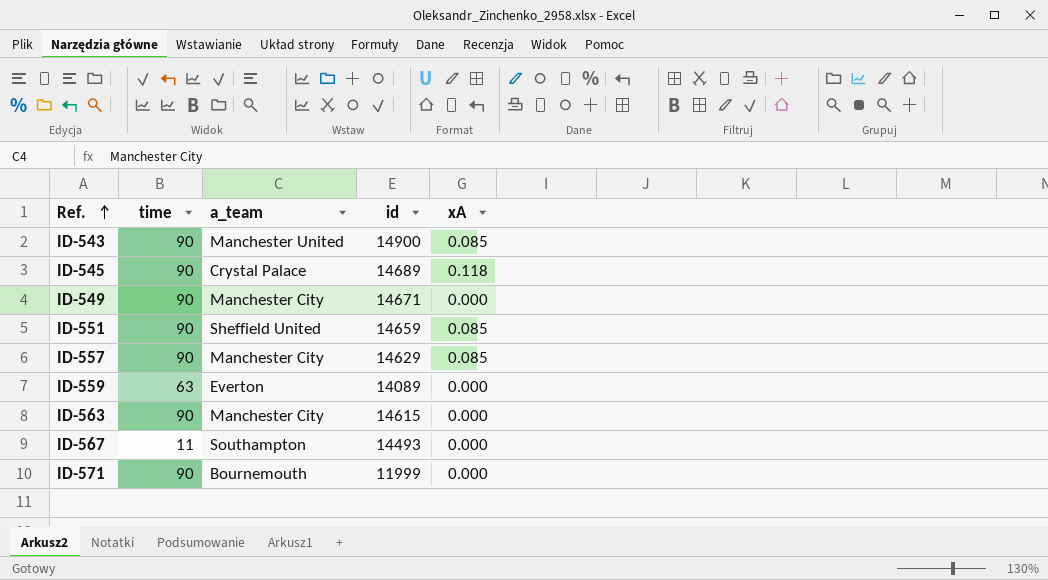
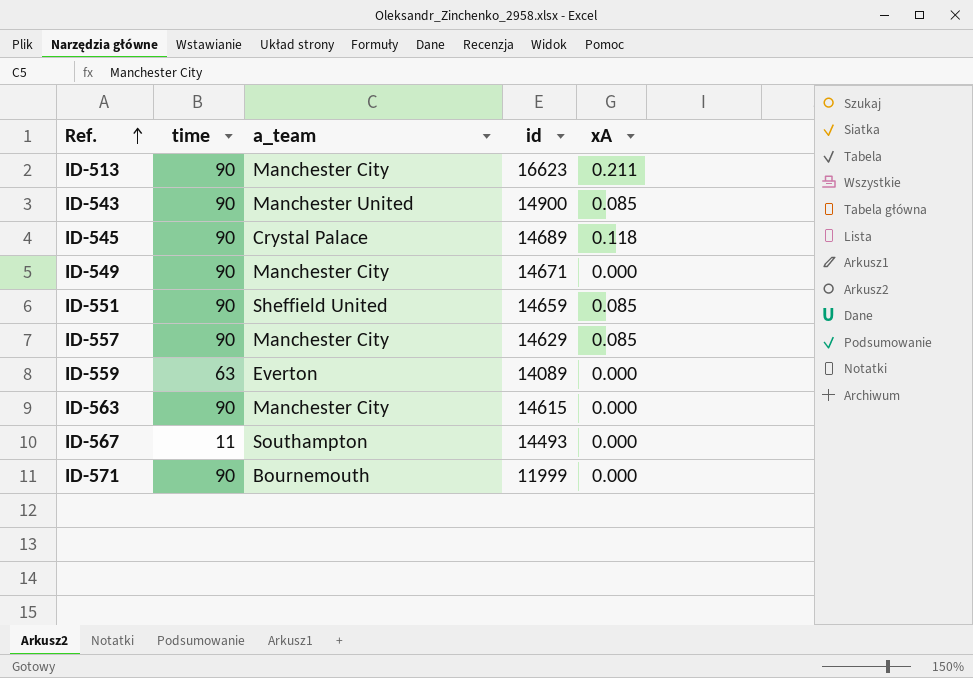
row ID-513: none -> 90 | Manchester City | 16623 | 0.211

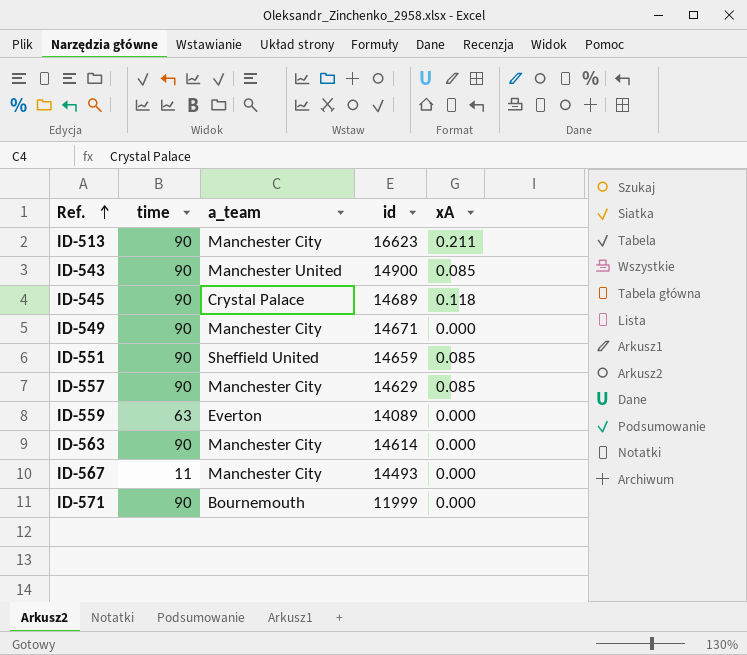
ID-563 | id: 14615 -> 14614
ID-567 | a_team: Southampton -> Manchester City

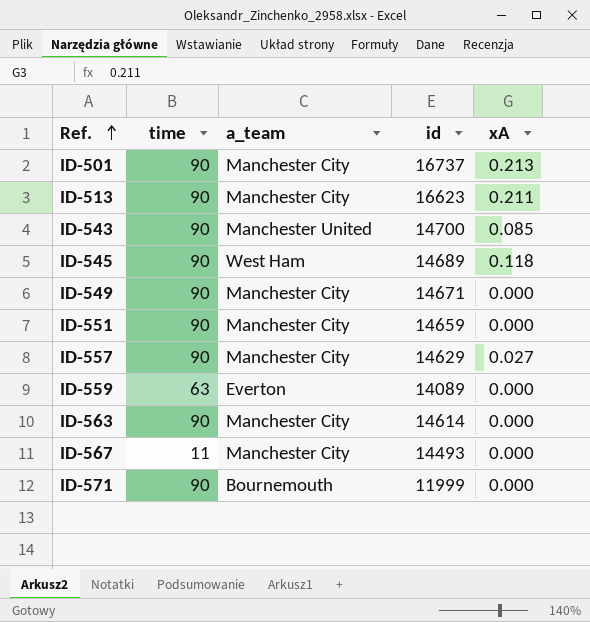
row ID-501: none -> 90 | Manchester City | 16737 | 0.213
ID-543 | id: 14900 -> 14700
ID-545 | a_team: Crystal Palace -> West Ham
ID-551 | a_team: Sheffield United -> Manchester City
ID-551 | xA: 0.085 -> 0.000
ID-557 | xA: 0.085 -> 0.027

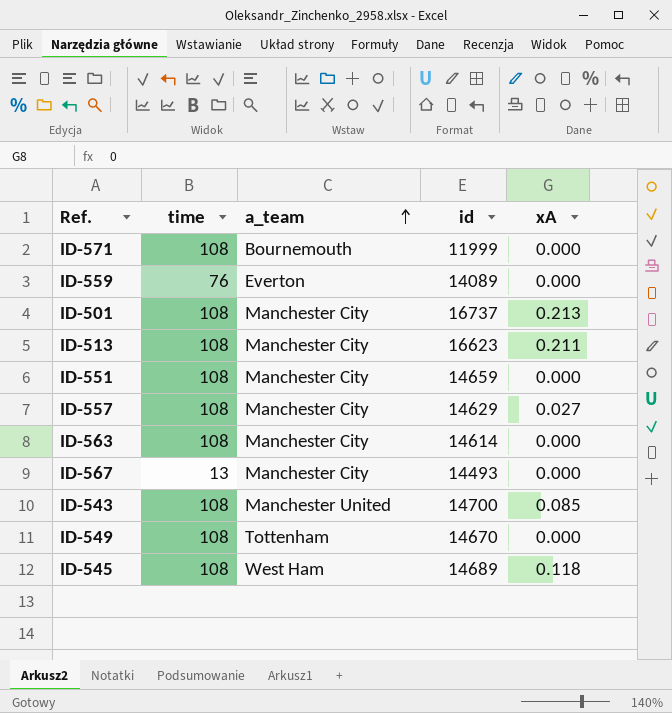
row order: Ref. ascending -> a_team ascending
ID-571 | time: 90 -> 108
ID-559 | time: 63 -> 76
ID-501 | time: 90 -> 108
ID-513 | time: 90 -> 108
ID-551 | time: 90 -> 108
ID-557 | time: 90 -> 108
ID-563 | time: 90 -> 108
ID-567 | time: 11 -> 13
ID-543 | time: 90 -> 108
ID-549 | time: 90 -> 108
ID-549 | a_team: Manchester City -> Tottenham
ID-549 | id: 14671 -> 14670
ID-545 | time: 90 -> 108

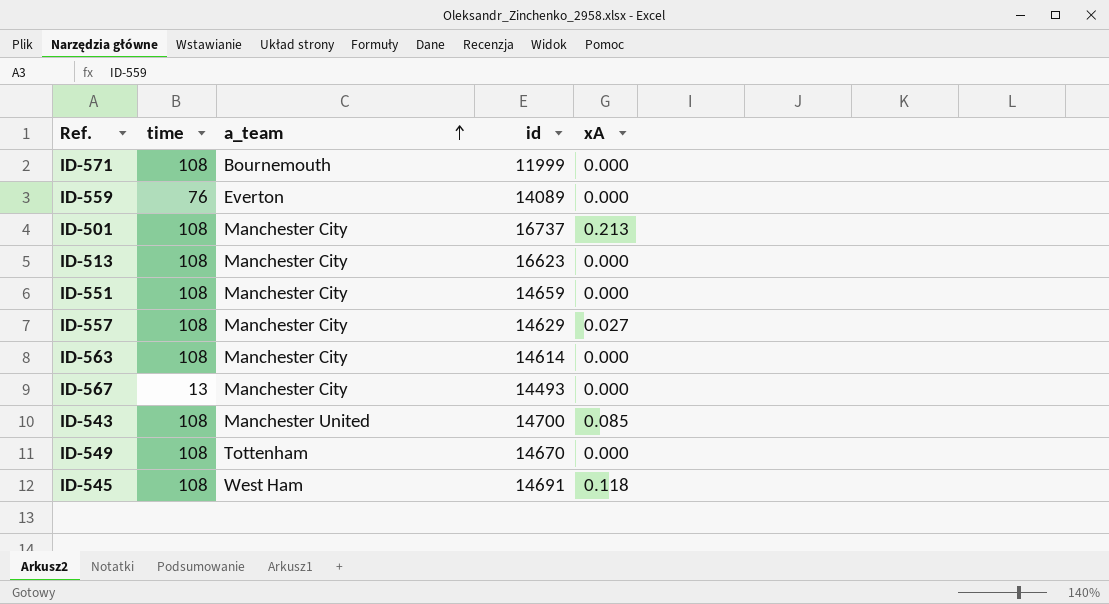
ID-513 | xA: 0.211 -> 0.000
ID-545 | id: 14689 -> 14691

